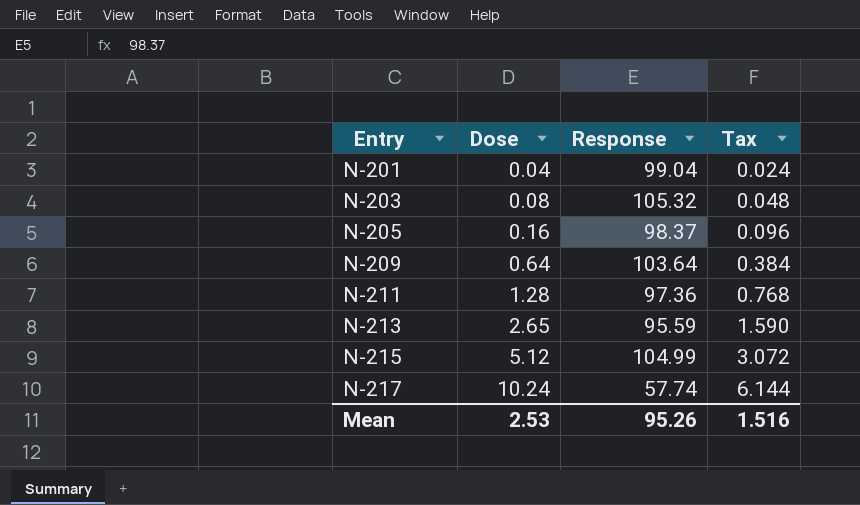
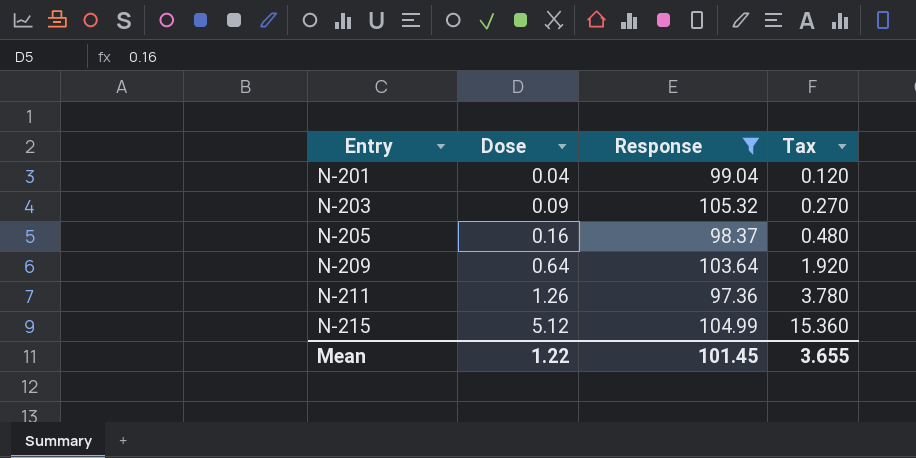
filter: none -> Response >= 97.36
column Tax | formula: [Dose] * 0.6 -> [Dose] * 3
N-203 | Dose: 0.08 -> 0.09
N-211 | Dose: 1.28 -> 1.26
Mean | Dose: 2.53 -> 1.22
Mean | Response: 95.26 -> 101.45
Mean | Tax: 1.516 -> 3.655

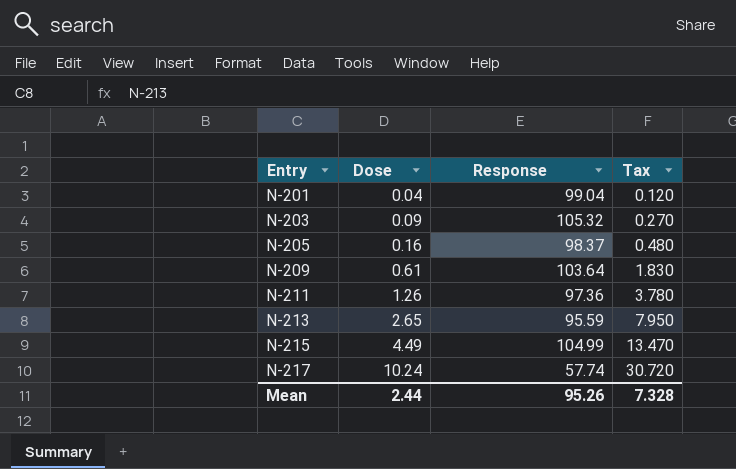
filter: Response >= 97.36 -> none
N-209 | Dose: 0.64 -> 0.61
N-209 | Tax: 1.920 -> 1.830
N-215 | Dose: 5.12 -> 4.49
N-215 | Tax: 15.360 -> 13.470
Mean | Dose: 1.22 -> 2.44
Mean | Response: 101.45 -> 95.26
Mean | Tax: 3.655 -> 7.328

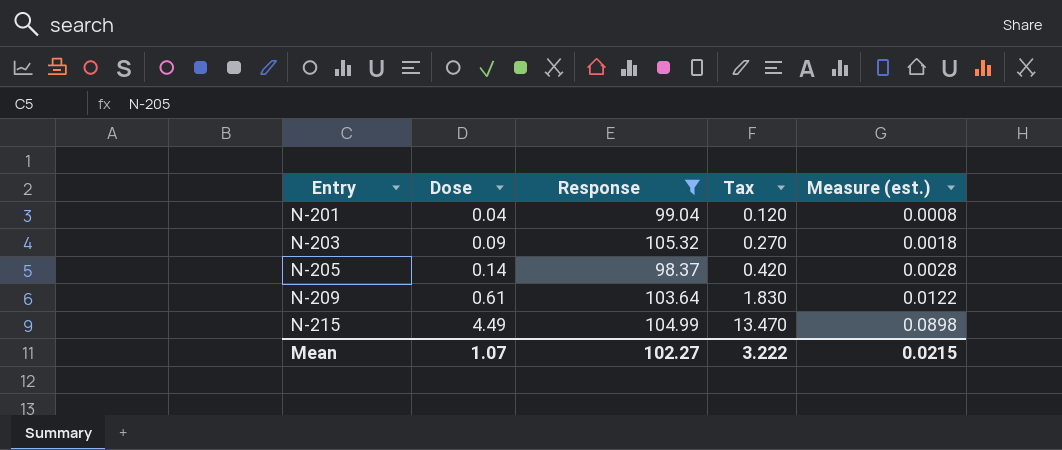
filter: none -> Response >= 98.37
column Measure (est.) | formula: none -> [Dose] * 0.02
N-205 | Dose: 0.16 -> 0.14
N-205 | Tax: 0.480 -> 0.420
Mean | Dose: 2.44 -> 1.07
Mean | Response: 95.26 -> 102.27
Mean | Tax: 7.328 -> 3.222

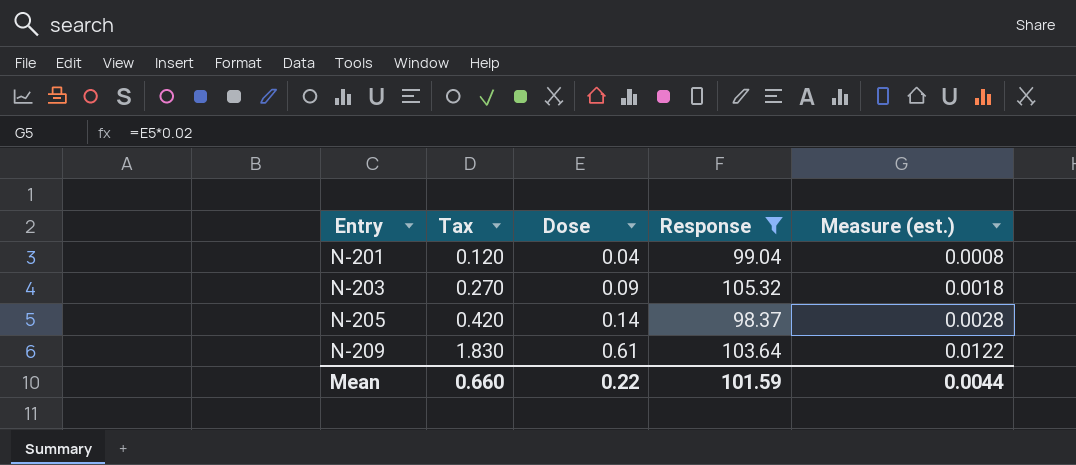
column Tax | position: 4 -> 2
row N-215: 4.49 | 104.99 | 13.470 | 0.0898 -> none
Mean | Tax: 3.222 -> 0.660
Mean | Dose: 1.07 -> 0.22
Mean | Response: 102.27 -> 101.59
Mean | Measure (est.): 0.0215 -> 0.0044

